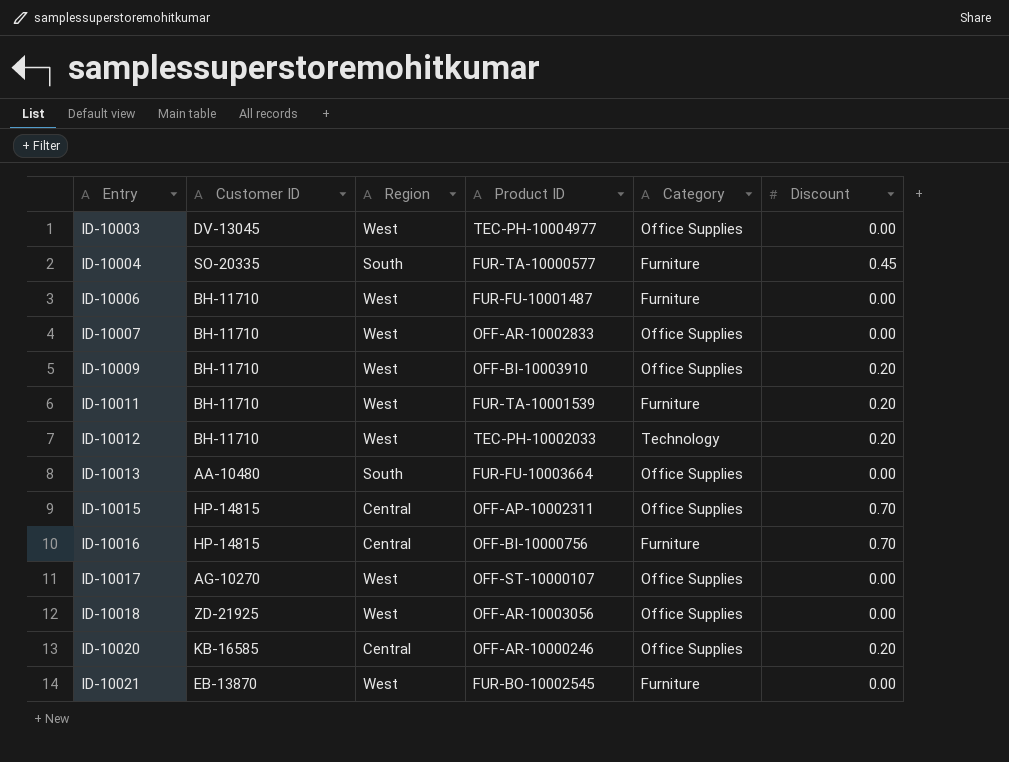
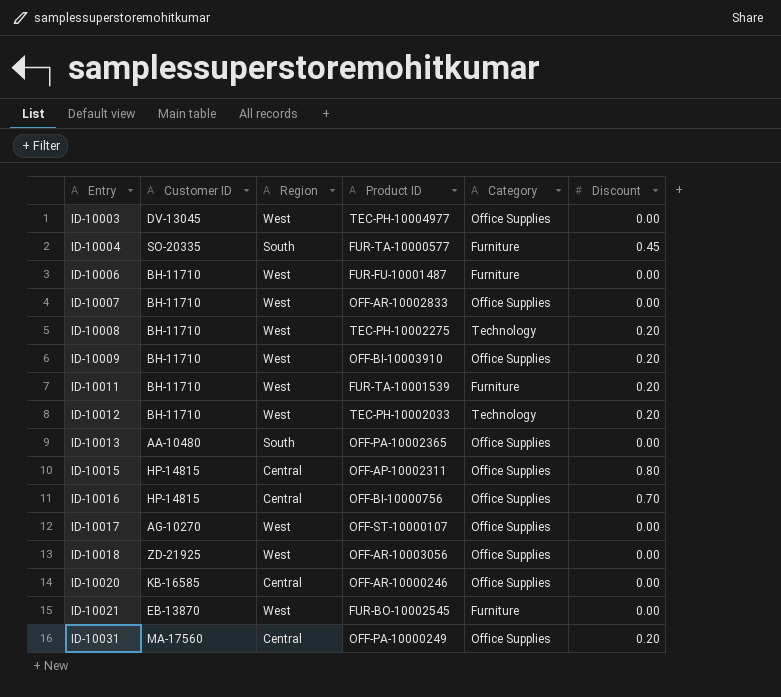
row ID-10008: none -> BH-11710 | West | TEC-PH-10002275 | Technology | 0.20
ID-10013 | Product ID: FUR-FU-10003664 -> OFF-PA-10002365
ID-10015 | Discount: 0.70 -> 0.80
ID-10016 | Category: Furniture -> Office Supplies
ID-10020 | Discount: 0.20 -> 0.00
row ID-10031: none -> MA-17560 | Central | OFF-PA-10000249 | Office Supplies | 0.20

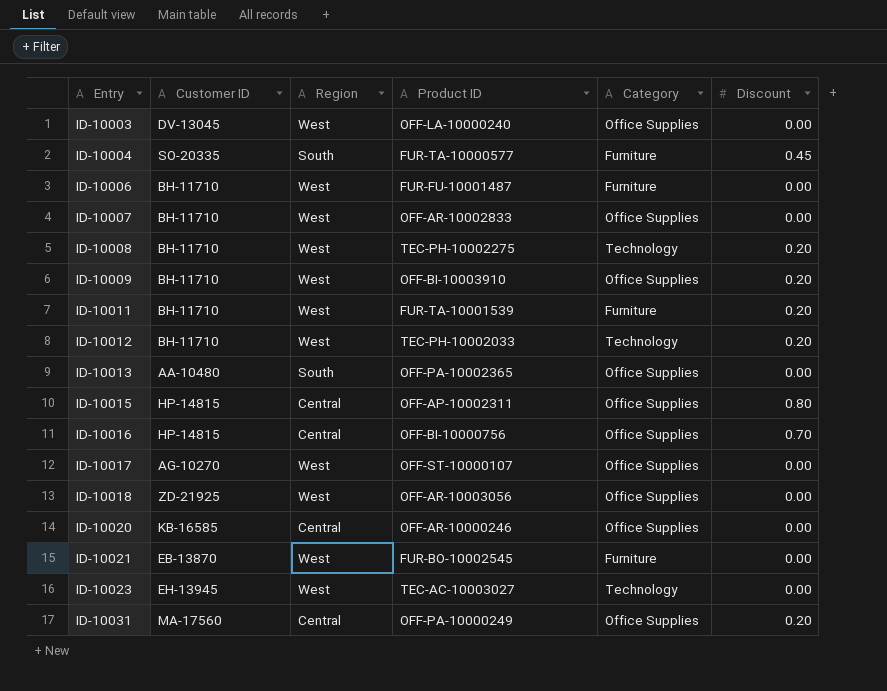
ID-10003 | Product ID: TEC-PH-10004977 -> OFF-LA-10000240
row ID-10023: none -> EH-13945 | West | TEC-AC-10003027 | Technology | 0.00

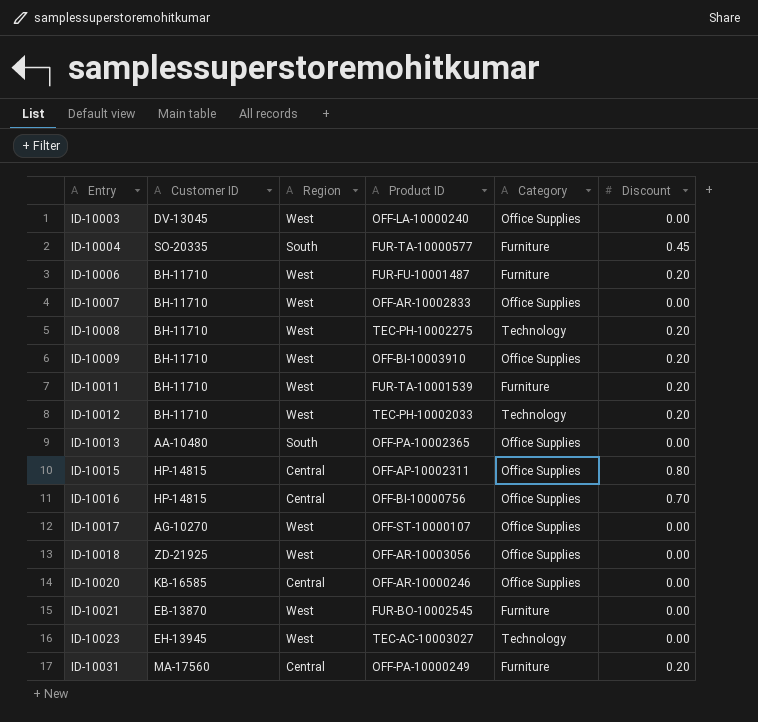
ID-10006 | Discount: 0.00 -> 0.20
ID-10031 | Category: Office Supplies -> Furniture

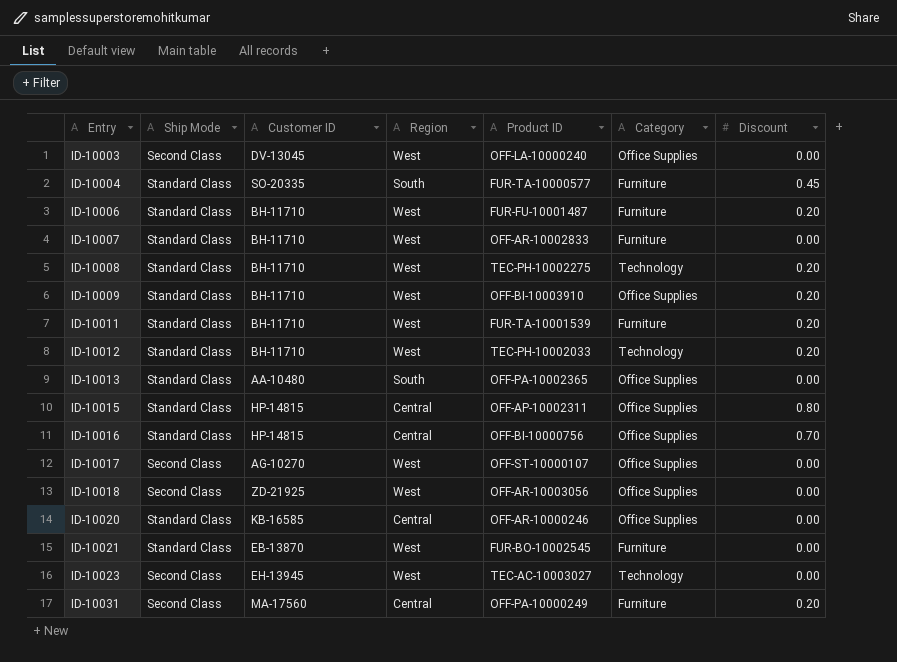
column Ship Mode | position: none -> 2
ID-10007 | Category: Office Supplies -> Furniture

